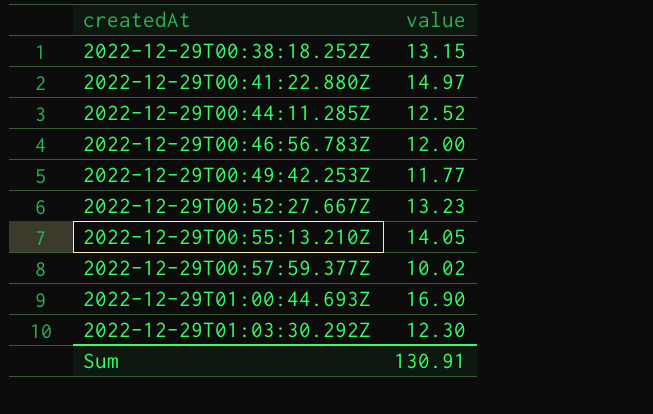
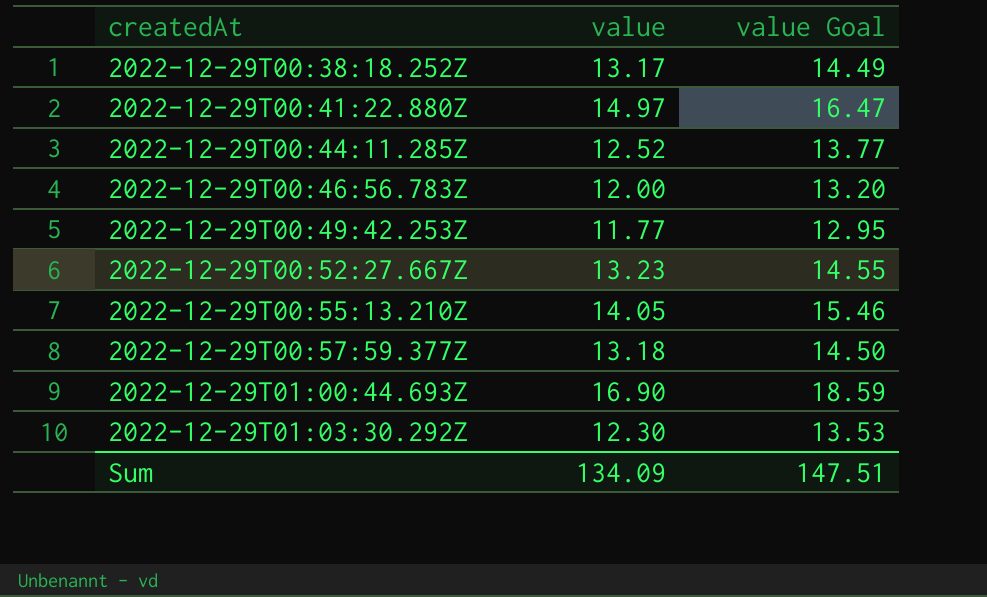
column value Goal | formula: none -> [value] * 1.1
2022-12-29T00:38:18.252Z | value: 13.15 -> 13.17
2022-12-29T00:57:59.377Z | value: 10.02 -> 13.18
Sum | value: 130.91 -> 134.09

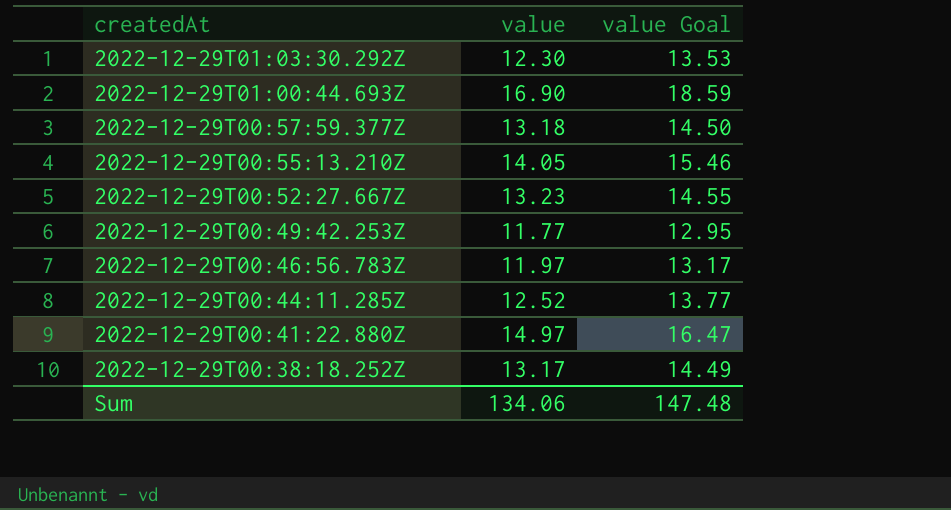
row order: createdAt ascending -> createdAt descending
2022-12-29T00:46:56.783Z | value: 12.00 -> 11.97
2022-12-29T00:46:56.783Z | value Goal: 13.20 -> 13.17
Sum | value: 134.09 -> 134.06
Sum | value Goal: 147.51 -> 147.48

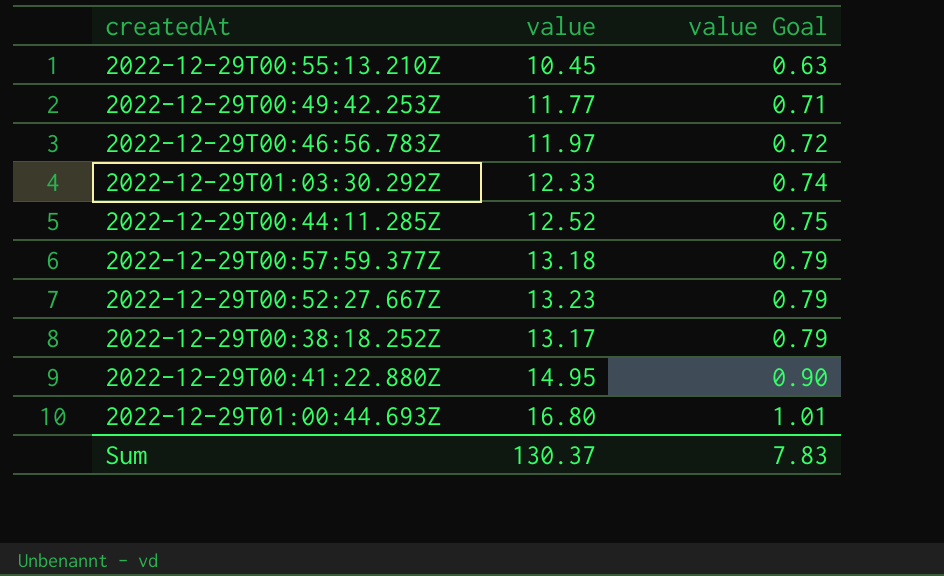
row order: createdAt descending -> value Goal ascending
column value Goal | formula: [value] * 1.1 -> [value] * 0.06
2022-12-29T00:55:13.210Z | value: 14.05 -> 10.45
2022-12-29T01:03:30.292Z | value: 12.30 -> 12.33
2022-12-29T00:41:22.880Z | value: 14.97 -> 14.95
2022-12-29T01:00:44.693Z | value: 16.90 -> 16.80
Sum | value: 134.06 -> 130.37
Sum | value Goal: 147.48 -> 7.83

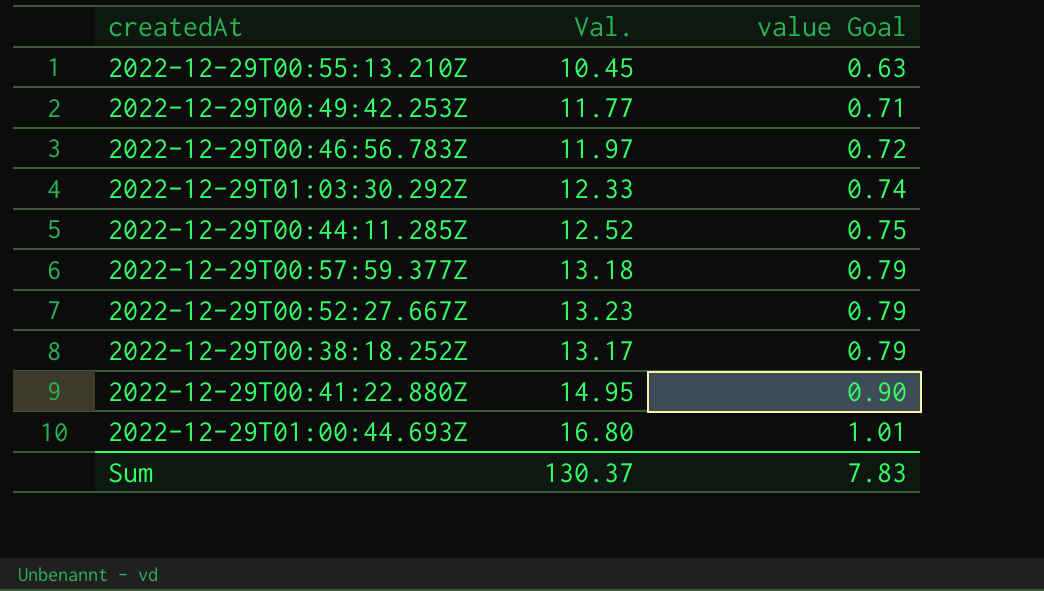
column name: value -> Val.

